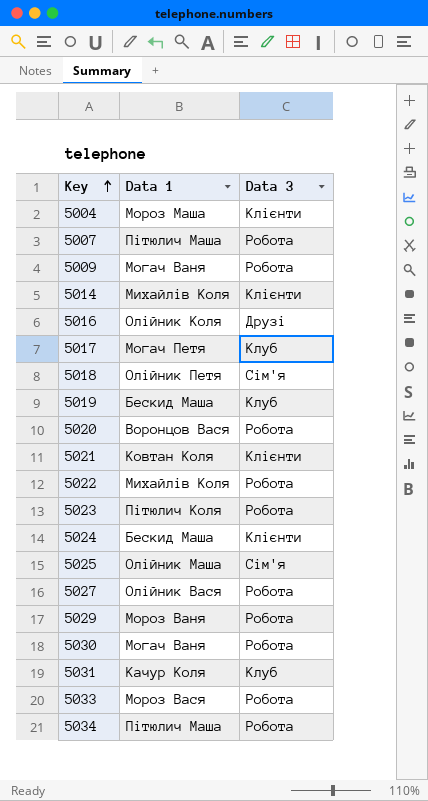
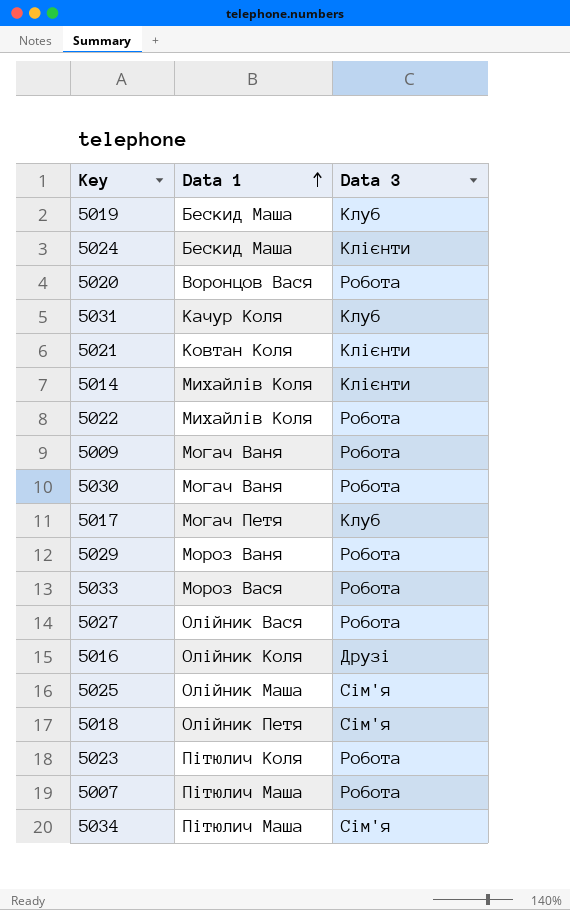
row order: Key ascending -> Data 1 ascending
row 5004: Мороз Маша | Клієнти -> none
5034 | Data 3: Робота -> Сім'я

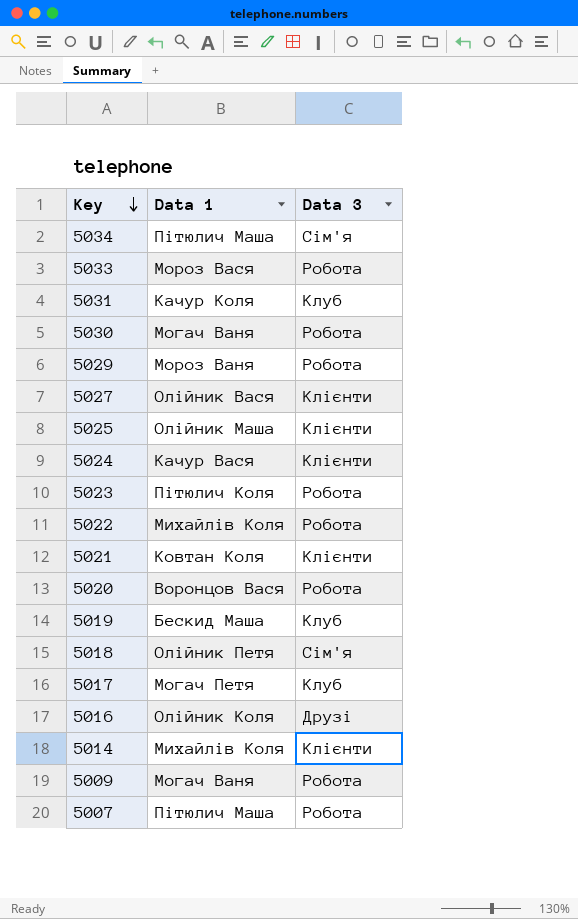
row order: Data 1 ascending -> Key descending
5027 | Data 3: Робота -> Клієнти
5025 | Data 3: Сім'я -> Клієнти
5024 | Data 1: Бескид Маша -> Качур Вася

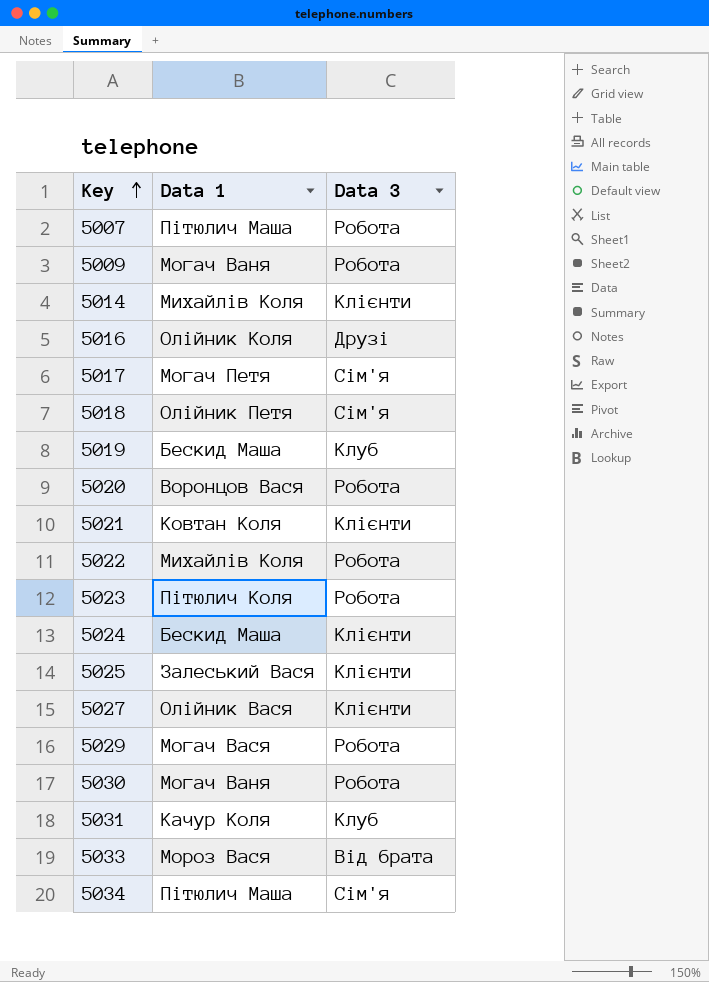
row order: Key descending -> Key ascending
5017 | Data 3: Клуб -> Сім'я
5024 | Data 1: Качур Вася -> Бескид Маша
5025 | Data 1: Олійник Маша -> Залеський Вася
5029 | Data 1: Мороз Ваня -> Могач Вася
5033 | Data 3: Робота -> Від брата

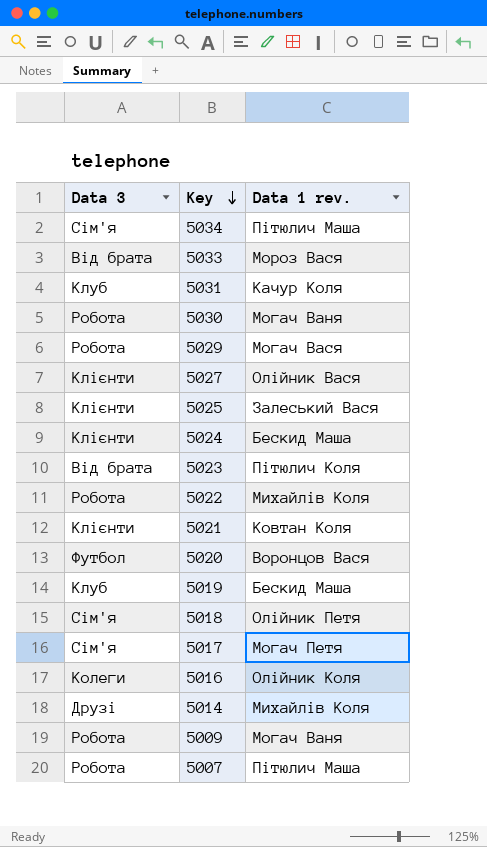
row order: Key ascending -> Key descending
column Data 3 | position: 3 -> 1
column name: Data 1 -> Data 1 rev.
5023 | Data 3: Робота -> Від брата
5020 | Data 3: Робота -> Футбол
5016 | Data 3: Друзі -> Колеги
5014 | Data 3: Клієнти -> Друзі

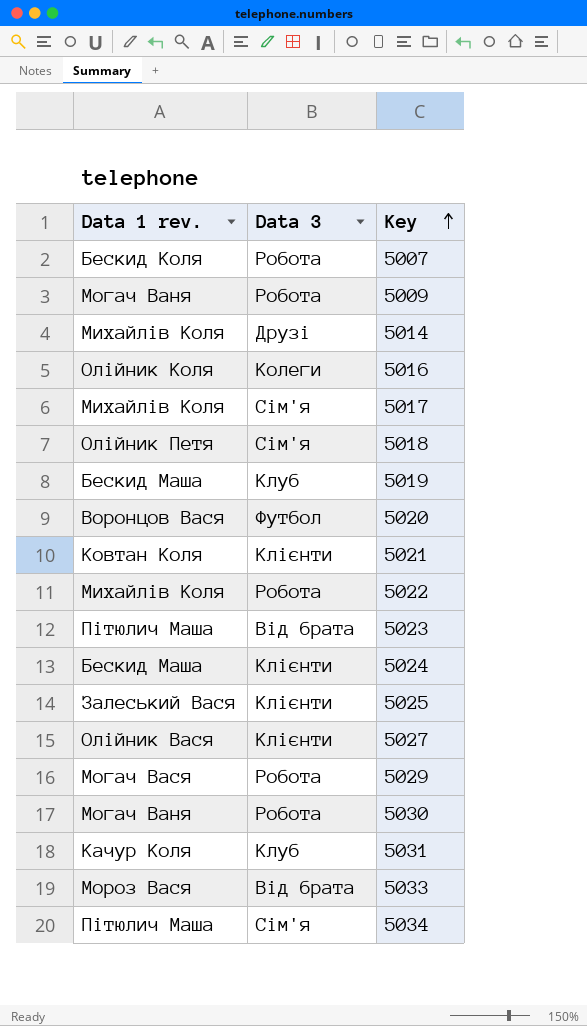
row order: Key descending -> Key ascending
column Data 1 rev. | position: 3 -> 1
5007 | Data 1 rev.: Пітюлич Маша -> Бескид Коля
5017 | Data 1 rev.: Могач Петя -> Михайлів Коля
5023 | Data 1 rev.: Пітюлич Коля -> Пітюлич Маша

